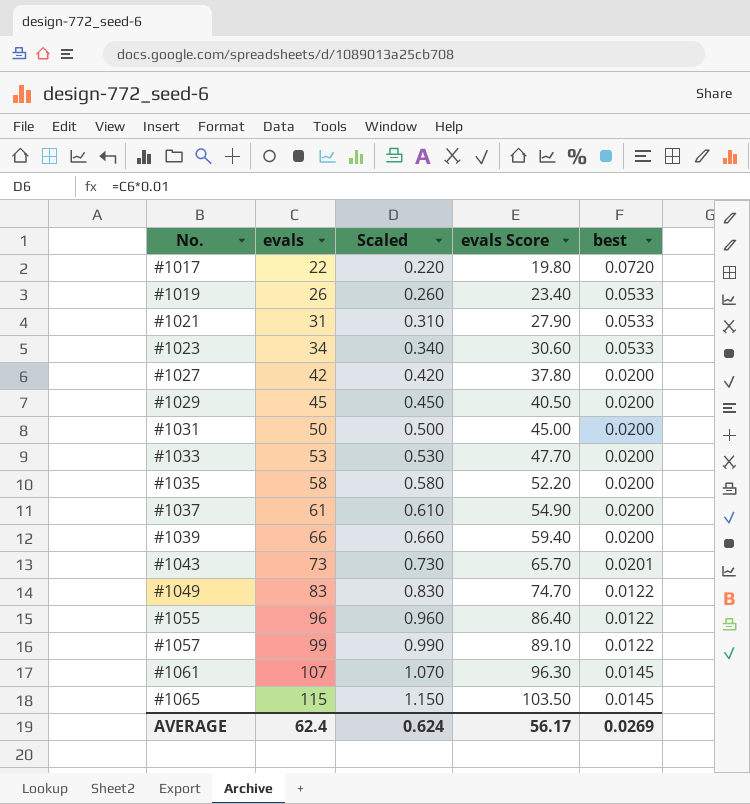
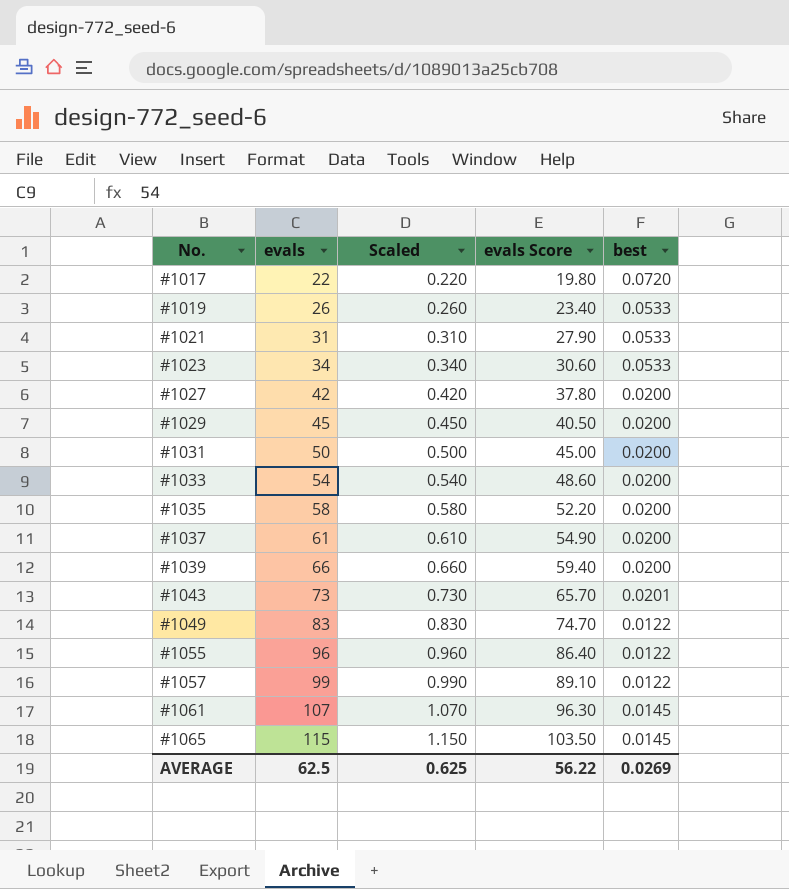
#1033 | evals: 53 -> 54
#1033 | Scaled: 0.530 -> 0.540
#1033 | evals Score: 47.70 -> 48.60
AVERAGE | evals: 62.4 -> 62.5
AVERAGE | Scaled: 0.624 -> 0.625
AVERAGE | evals Score: 56.17 -> 56.22

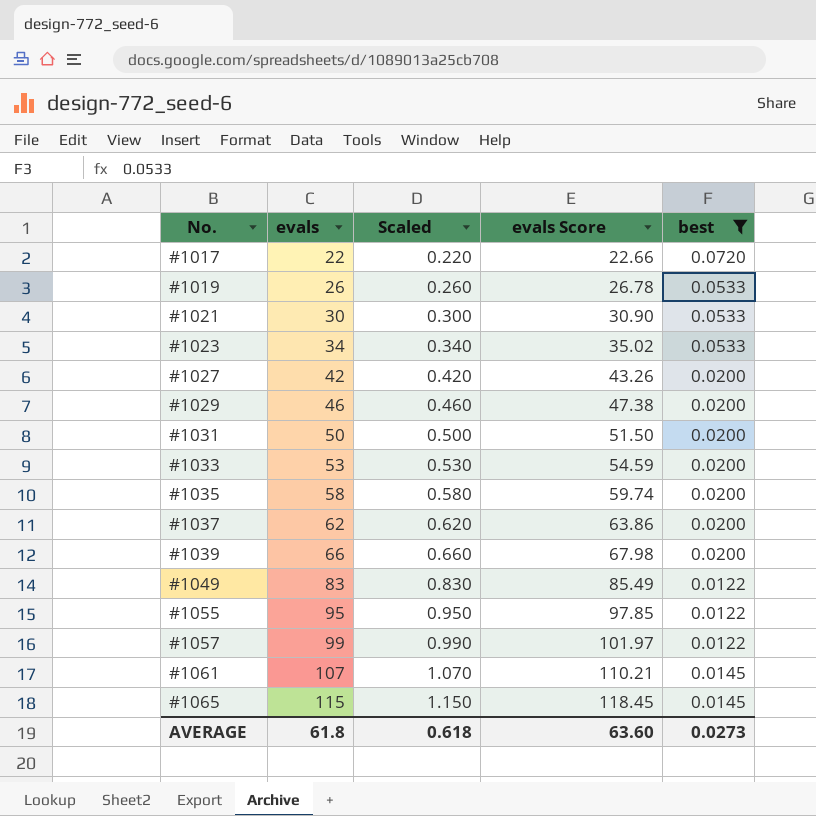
filter: none -> best != 0.0201
column evals Score | formula: [evals] * 0.9 -> [evals] * 1.03
#1021 | evals: 31 -> 30
#1021 | Scaled: 0.310 -> 0.300
#1029 | evals: 45 -> 46
#1029 | Scaled: 0.450 -> 0.460
#1033 | evals: 54 -> 53
#1033 | Scaled: 0.540 -> 0.530
#1037 | evals: 61 -> 62
#1037 | Scaled: 0.610 -> 0.620
#1055 | evals: 96 -> 95
#1055 | Scaled: 0.960 -> 0.950
AVERAGE | evals: 62.5 -> 61.8
AVERAGE | Scaled: 0.625 -> 0.618
AVERAGE | evals Score: 56.22 -> 63.60
AVERAGE | best: 0.0269 -> 0.0273

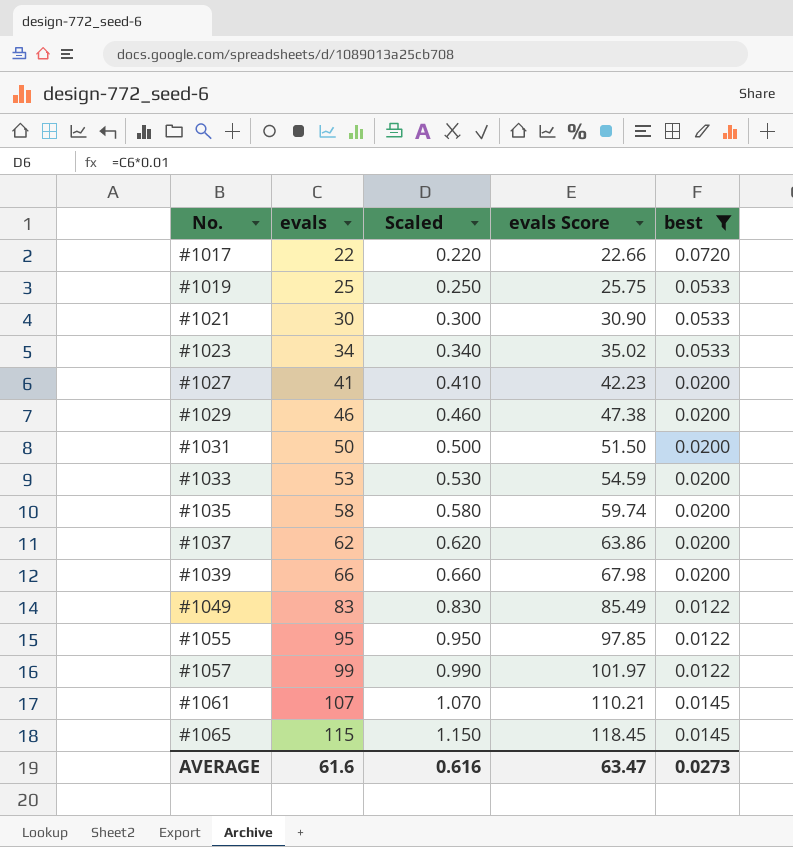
#1019 | evals: 26 -> 25
#1019 | Scaled: 0.260 -> 0.250
#1019 | evals Score: 26.78 -> 25.75
#1027 | evals: 42 -> 41
#1027 | Scaled: 0.420 -> 0.410
#1027 | evals Score: 43.26 -> 42.23
AVERAGE | evals: 61.8 -> 61.6
AVERAGE | Scaled: 0.618 -> 0.616
AVERAGE | evals Score: 63.60 -> 63.47

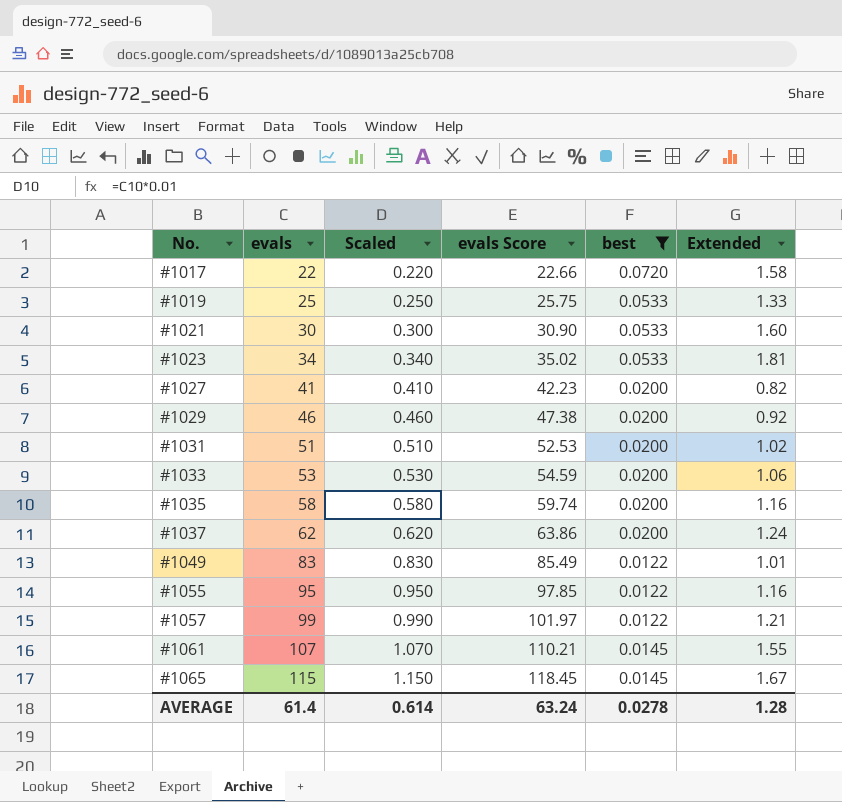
column Extended | formula: none -> [evals] * [best]
row #1039: 66 | 0.660 | 67.98 | 0.0200 -> none
#1031 | evals: 50 -> 51
#1031 | Scaled: 0.500 -> 0.510
#1031 | evals Score: 51.50 -> 52.53
AVERAGE | evals: 61.6 -> 61.4
AVERAGE | Scaled: 0.616 -> 0.614
AVERAGE | evals Score: 63.47 -> 63.24
AVERAGE | best: 0.0273 -> 0.0278

